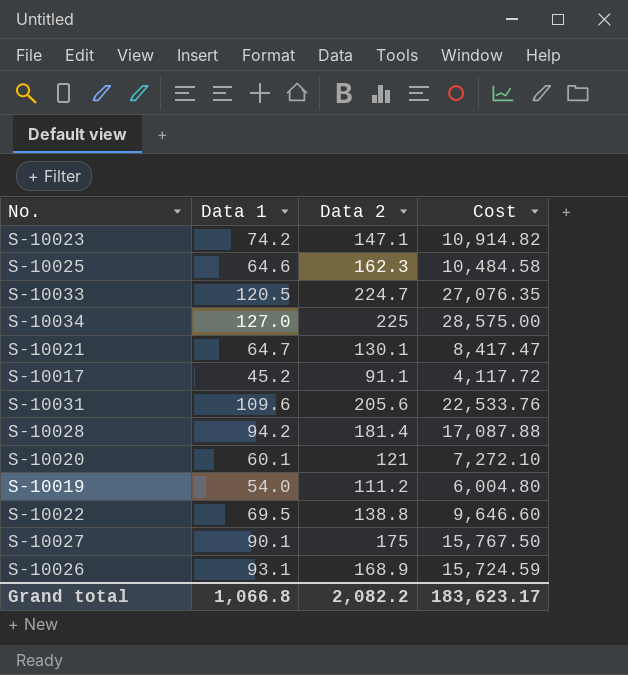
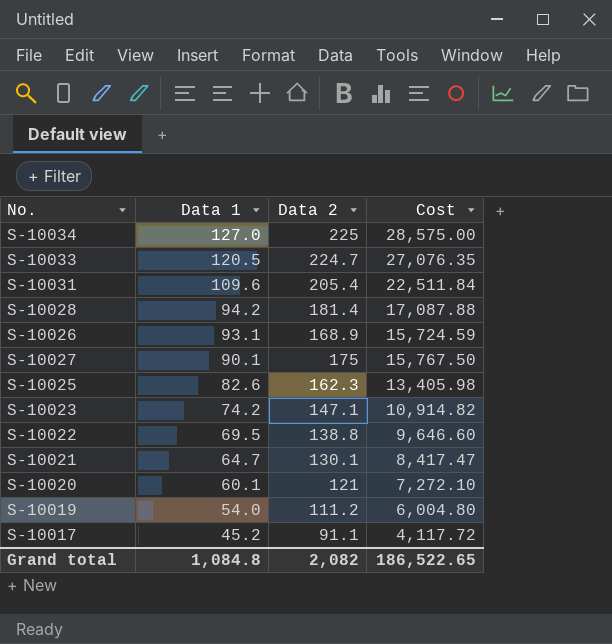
row order: none -> Data 1 descending
S-10031 | Data 2: 205.6 -> 205.4
S-10031 | Cost: 22,533.76 -> 22,511.84
S-10025 | Data 1: 64.6 -> 82.6
S-10025 | Cost: 10,484.58 -> 13,405.98
Grand total | Data 1: 1,066.8 -> 1,084.8
Grand total | Data 2: 2,082.2 -> 2,082
Grand total | Cost: 183,623.17 -> 186,522.65

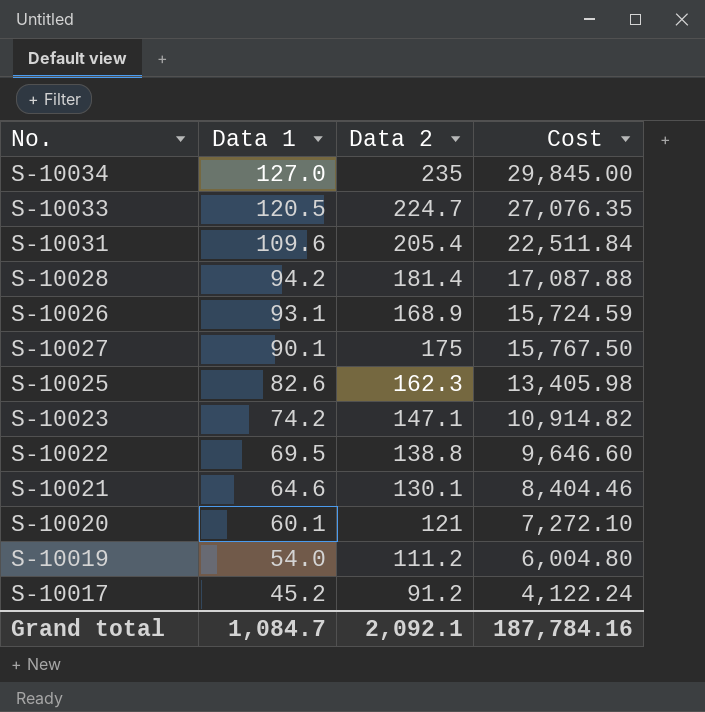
S-10034 | Data 2: 225 -> 235
S-10034 | Cost: 28,575.00 -> 29,845.00
S-10021 | Data 1: 64.7 -> 64.6
S-10021 | Cost: 8,417.47 -> 8,404.46
S-10017 | Data 2: 91.1 -> 91.2
S-10017 | Cost: 4,117.72 -> 4,122.24
Grand total | Data 1: 1,084.8 -> 1,084.7
Grand total | Data 2: 2,082 -> 2,092.1
Grand total | Cost: 186,522.65 -> 187,784.16

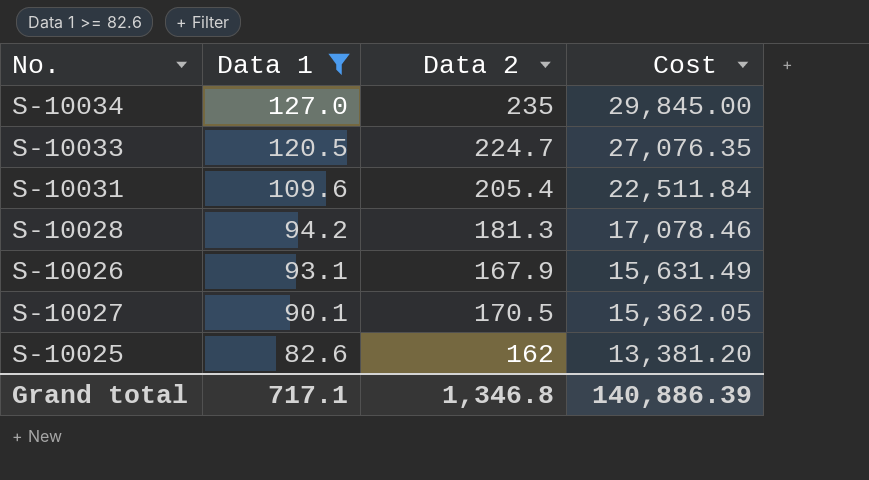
filter: none -> Data 1 >= 82.6
S-10028 | Data 2: 181.4 -> 181.3
S-10028 | Cost: 17,087.88 -> 17,078.46
S-10026 | Data 2: 168.9 -> 167.9
S-10026 | Cost: 15,724.59 -> 15,631.49
S-10027 | Data 2: 175 -> 170.5
S-10027 | Cost: 15,767.50 -> 15,362.05
S-10025 | Data 2: 162.3 -> 162
S-10025 | Cost: 13,405.98 -> 13,381.20
Grand total | Data 1: 1,084.7 -> 717.1
Grand total | Data 2: 2,092.1 -> 1,346.8
Grand total | Cost: 187,784.16 -> 140,886.39

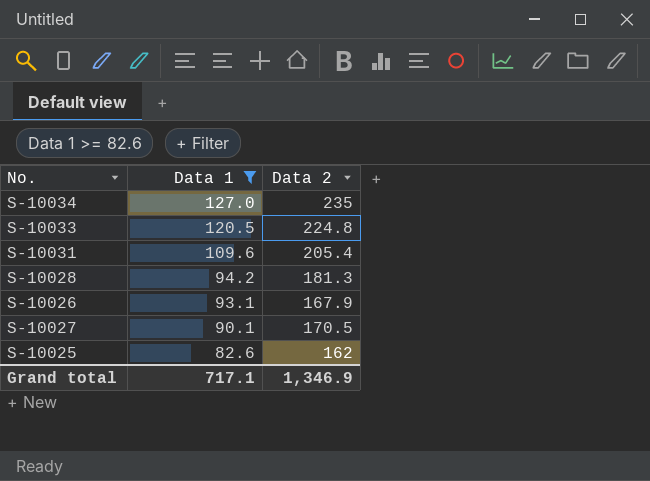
column Cost | formula: [Data 1] * [Data 2] -> none
S-10033 | Data 2: 224.7 -> 224.8
Grand total | Data 2: 1,346.8 -> 1,346.9

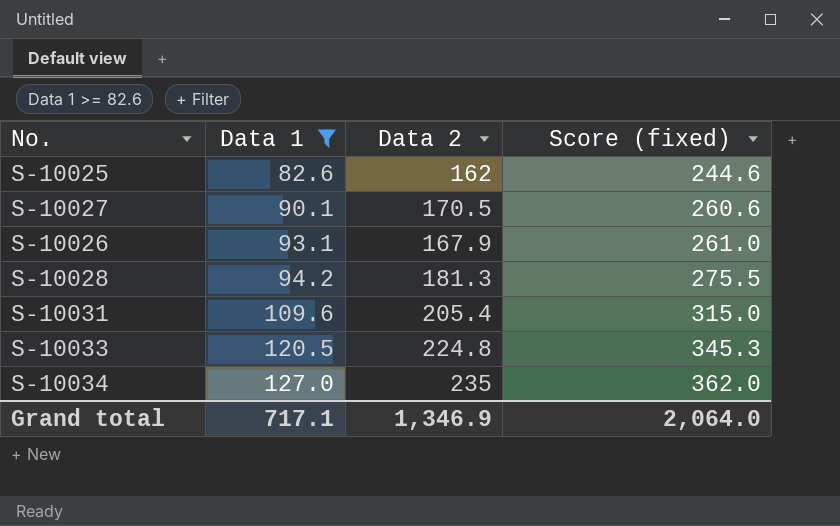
row order: Data 1 descending -> Data 1 ascending
column Score (fixed) | formula: none -> [Data 1] + [Data 2]

